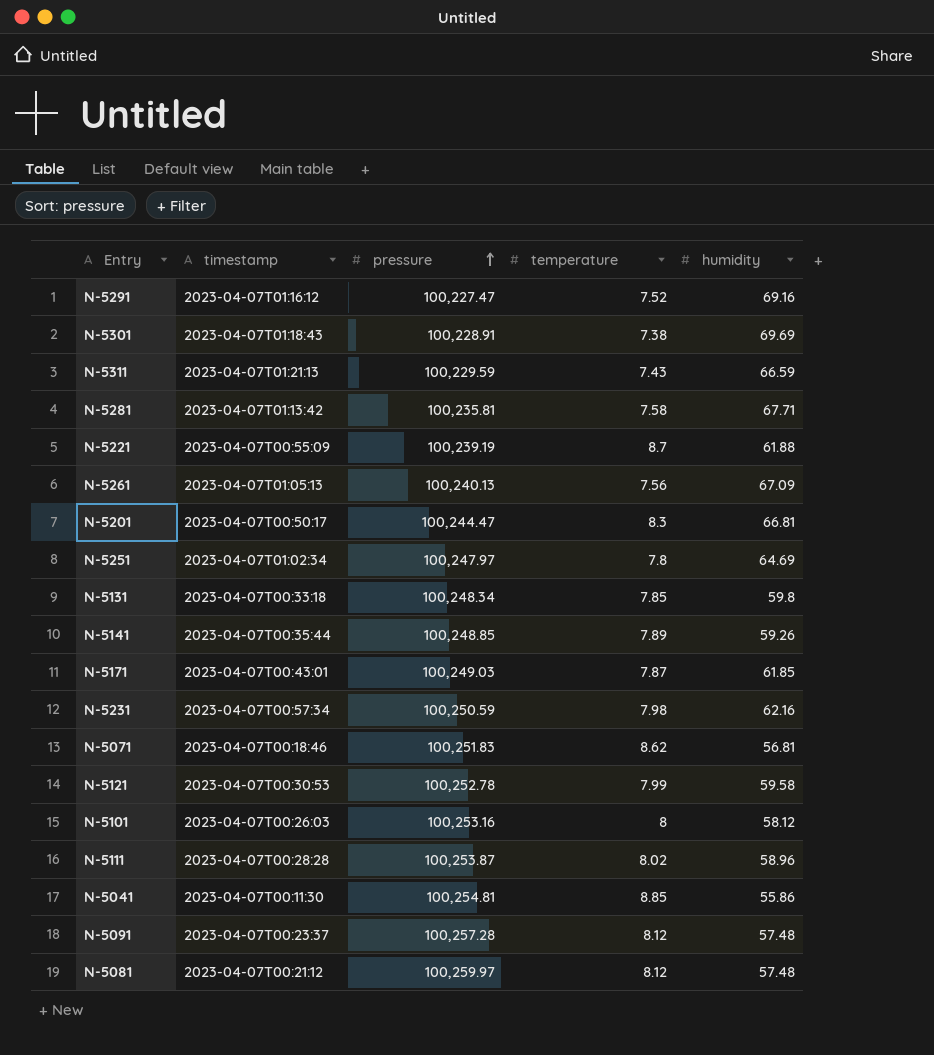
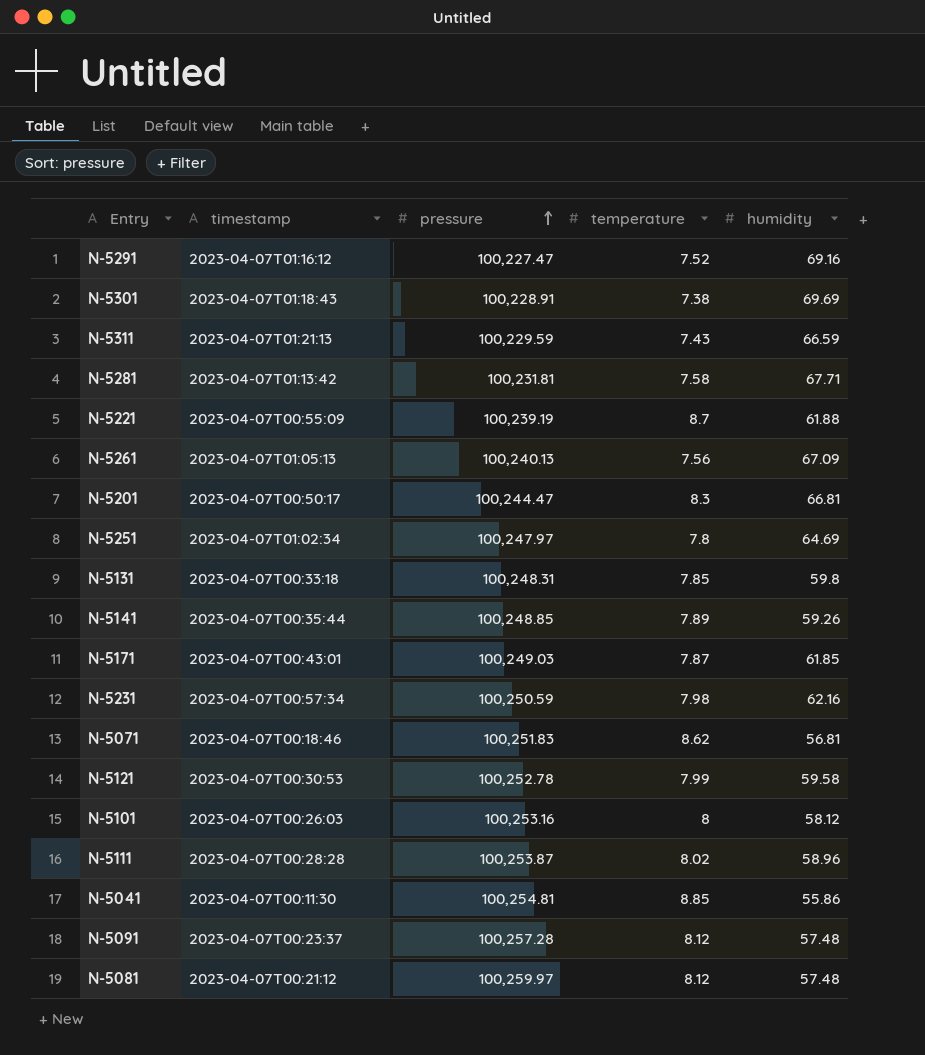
N-5281 | pressure: 100,235.81 -> 100,231.81
N-5131 | pressure: 100,248.34 -> 100,248.31

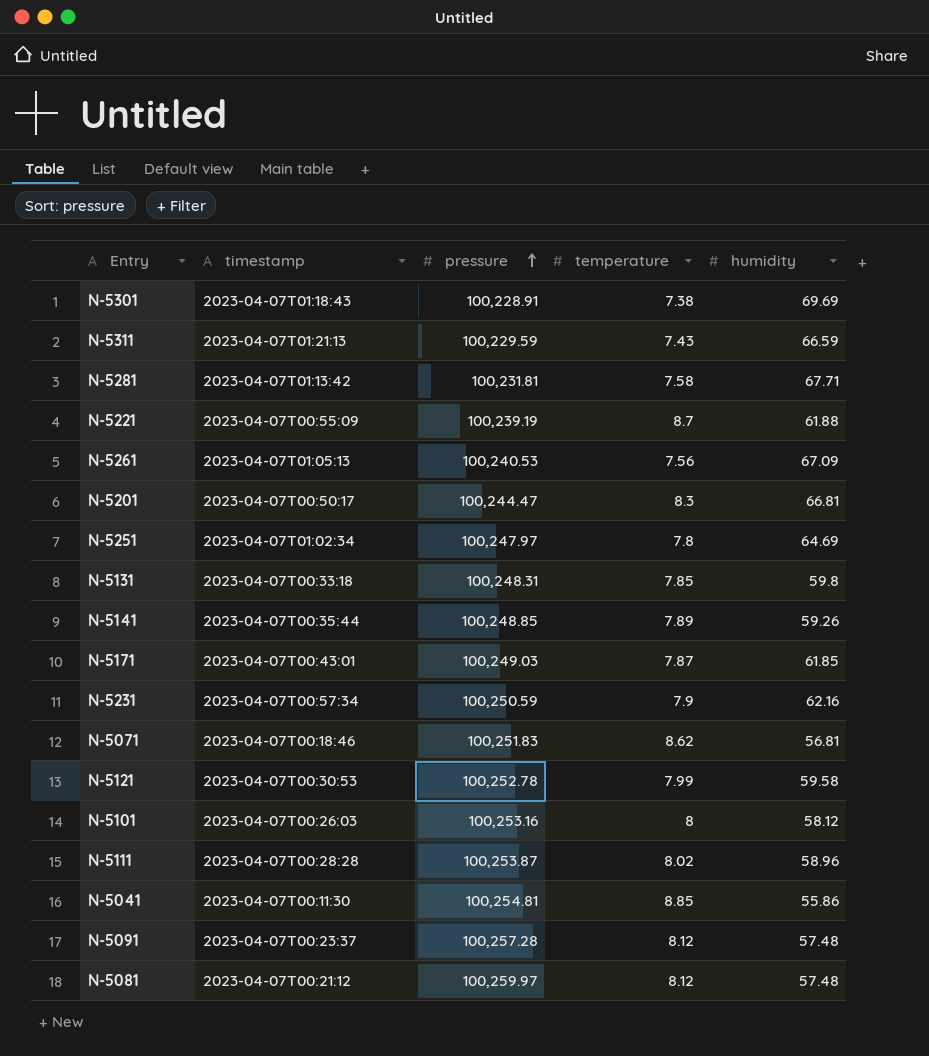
row N-5291: 2023-04-07T01:16:12 | 100,227.47 | 7.52 | 69.16 -> none
N-5261 | pressure: 100,240.13 -> 100,240.53
N-5231 | temperature: 7.98 -> 7.9

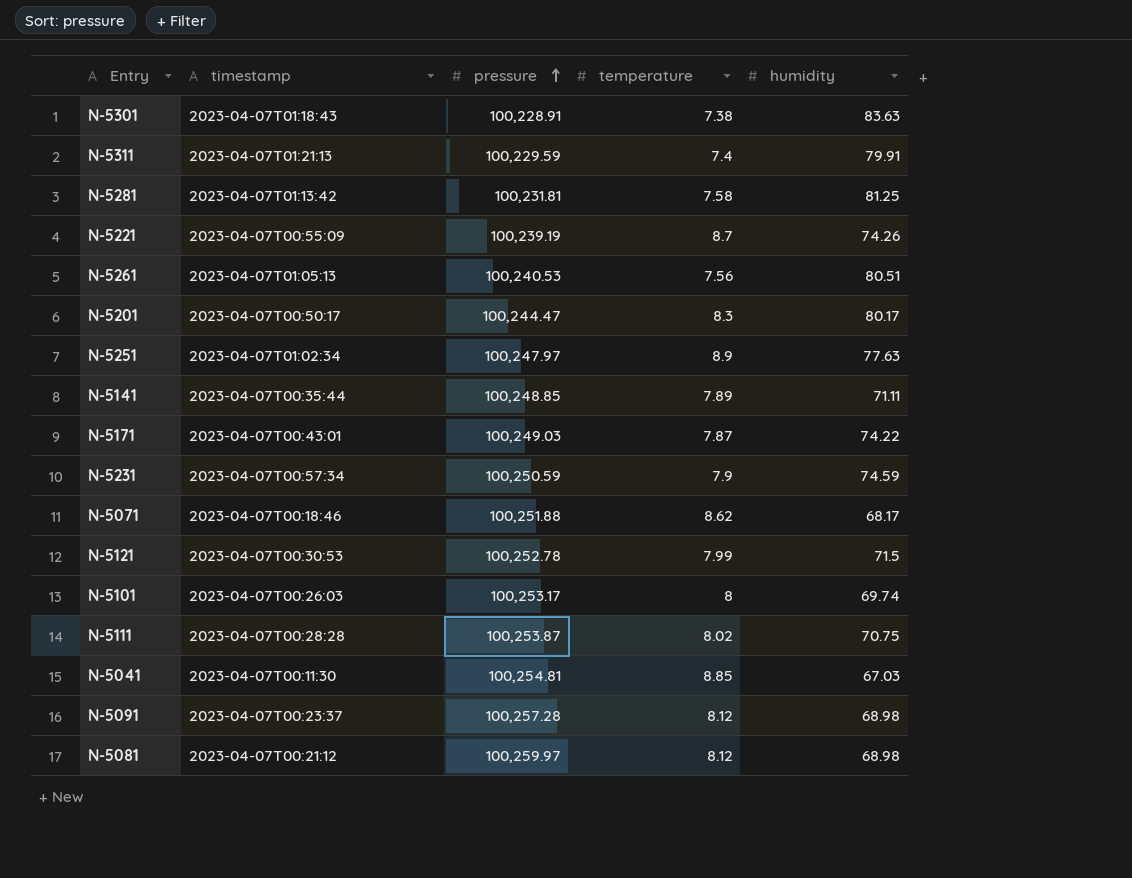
row N-5131: 2023-04-07T00:33:18 | 100,248.31 | 7.85 | 59.8 -> none
N-5301 | humidity: 69.69 -> 83.63
N-5311 | temperature: 7.43 -> 7.4
N-5311 | humidity: 66.59 -> 79.91
N-5281 | humidity: 67.71 -> 81.25
N-5221 | humidity: 61.88 -> 74.26
N-5261 | humidity: 67.09 -> 80.51
N-5201 | humidity: 66.81 -> 80.17
N-5251 | temperature: 7.8 -> 8.9
N-5251 | humidity: 64.69 -> 77.63
N-5141 | humidity: 59.26 -> 71.11
N-5171 | humidity: 61.85 -> 74.22
N-5231 | humidity: 62.16 -> 74.59
N-5071 | pressure: 100,251.83 -> 100,251.88
N-5071 | humidity: 56.81 -> 68.17
N-5121 | humidity: 59.58 -> 71.5
N-5101 | pressure: 100,253.16 -> 100,253.17
N-5101 | humidity: 58.12 -> 69.74
N-5111 | humidity: 58.96 -> 70.75
N-5041 | humidity: 55.86 -> 67.03
N-5091 | humidity: 57.48 -> 68.98
N-5081 | humidity: 57.48 -> 68.98

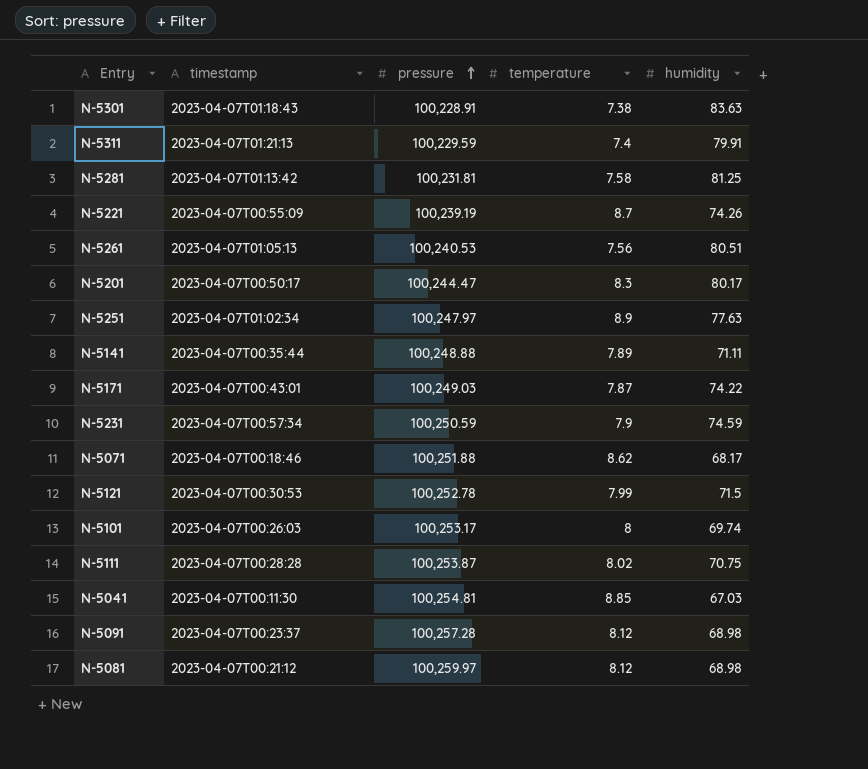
N-5141 | pressure: 100,248.85 -> 100,248.88

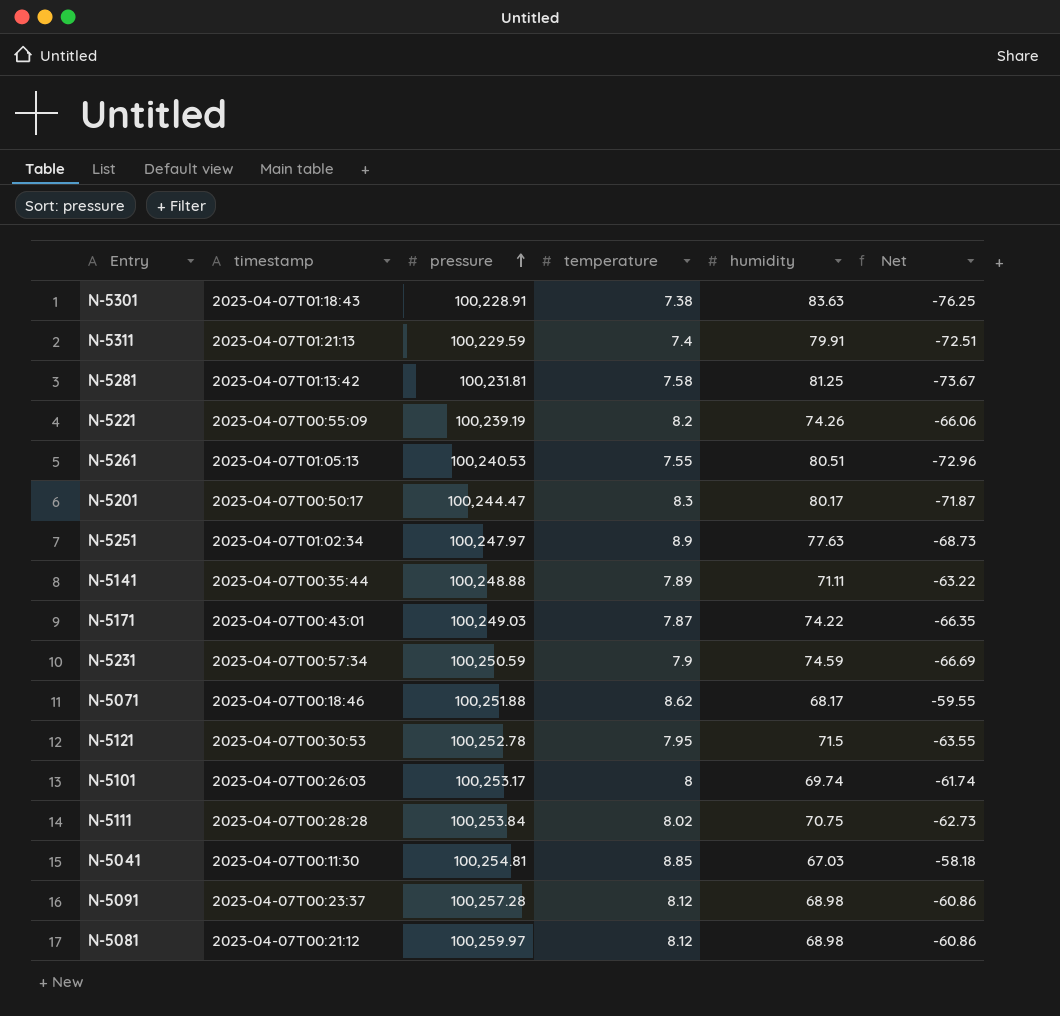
column Net | formula: none -> [temperature] - [humidity]
N-5221 | temperature: 8.7 -> 8.2
N-5261 | temperature: 7.56 -> 7.55
N-5121 | temperature: 7.99 -> 7.95
N-5111 | pressure: 100,253.87 -> 100,253.84

